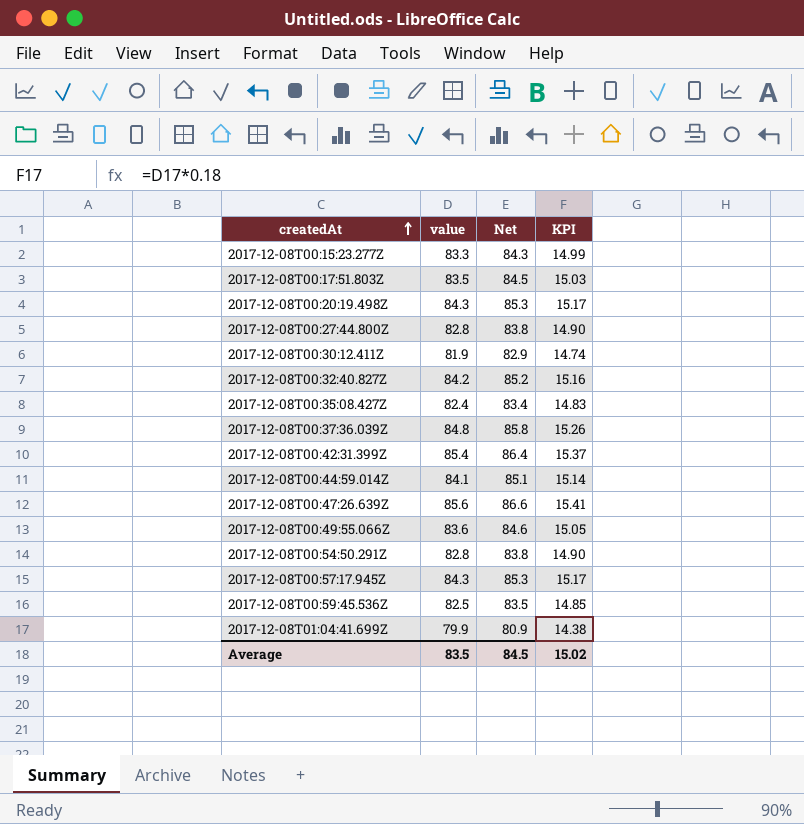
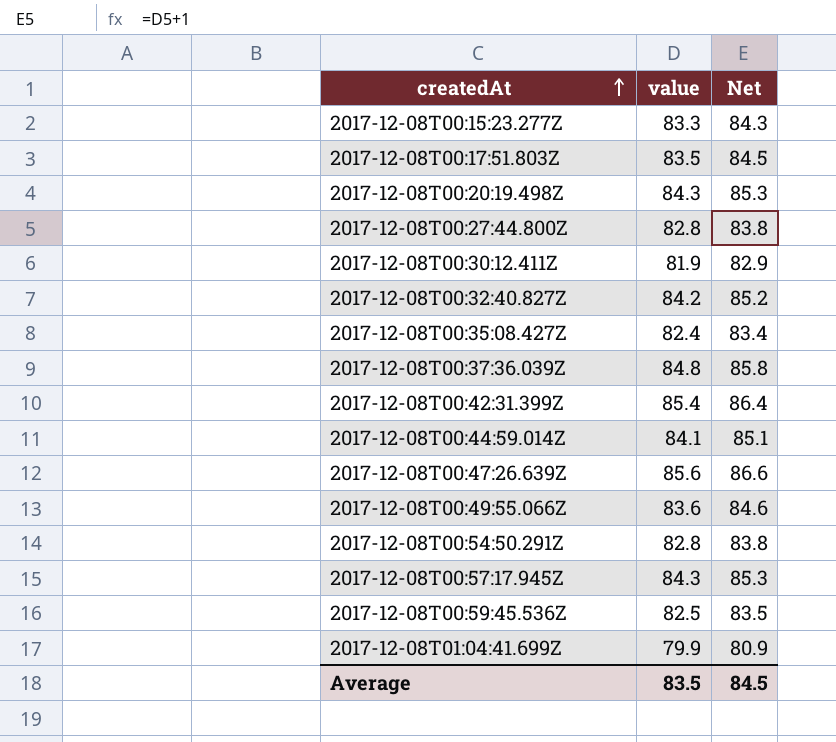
column KPI | formula: [value] * 0.18 -> none

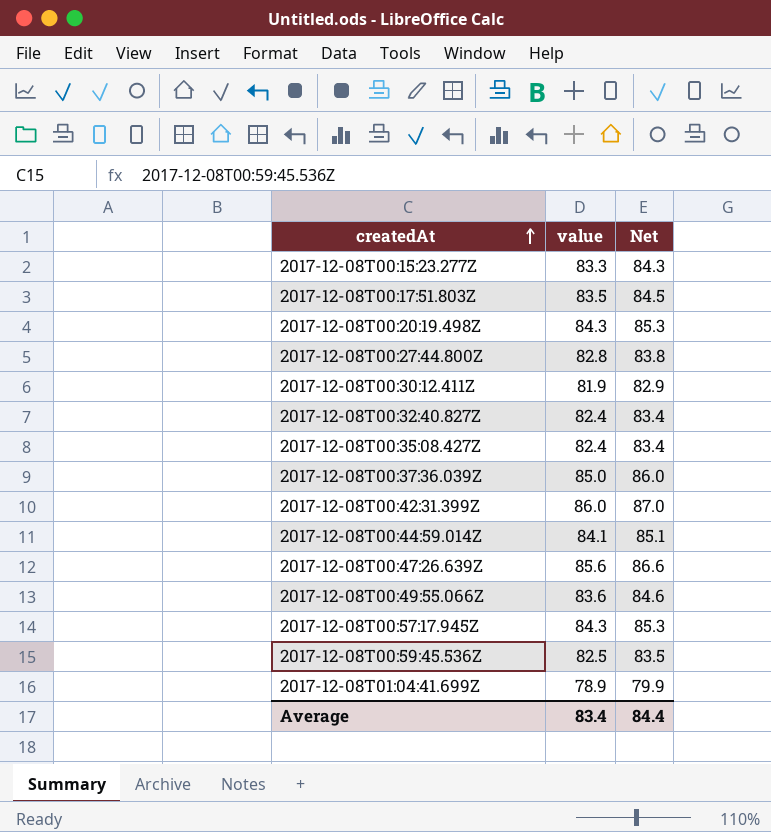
row 2017-12-08T00:54:50.291Z: 82.8 | 83.8 -> none
2017-12-08T00:32:40.827Z | value: 84.2 -> 82.4
2017-12-08T00:32:40.827Z | Net: 85.2 -> 83.4
2017-12-08T00:37:36.039Z | value: 84.8 -> 85.0
2017-12-08T00:37:36.039Z | Net: 85.8 -> 86.0
2017-12-08T00:42:31.399Z | value: 85.4 -> 86.0
2017-12-08T00:42:31.399Z | Net: 86.4 -> 87.0
2017-12-08T01:04:41.699Z | value: 79.9 -> 78.9
2017-12-08T01:04:41.699Z | Net: 80.9 -> 79.9
Average | value: 83.5 -> 83.4
Average | Net: 84.5 -> 84.4

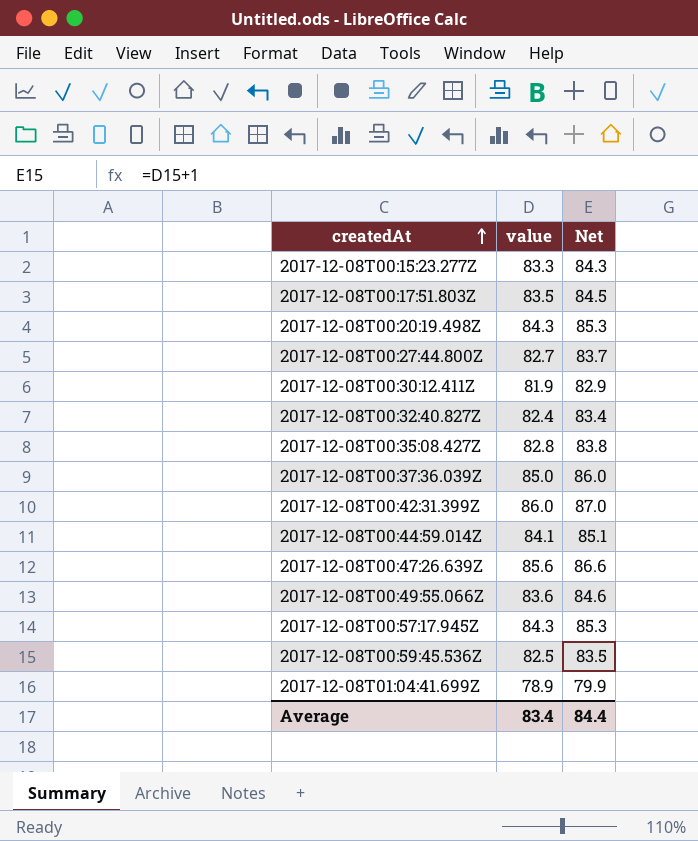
2017-12-08T00:27:44.800Z | value: 82.8 -> 82.7
2017-12-08T00:27:44.800Z | Net: 83.8 -> 83.7
2017-12-08T00:35:08.427Z | value: 82.4 -> 82.8
2017-12-08T00:35:08.427Z | Net: 83.4 -> 83.8

